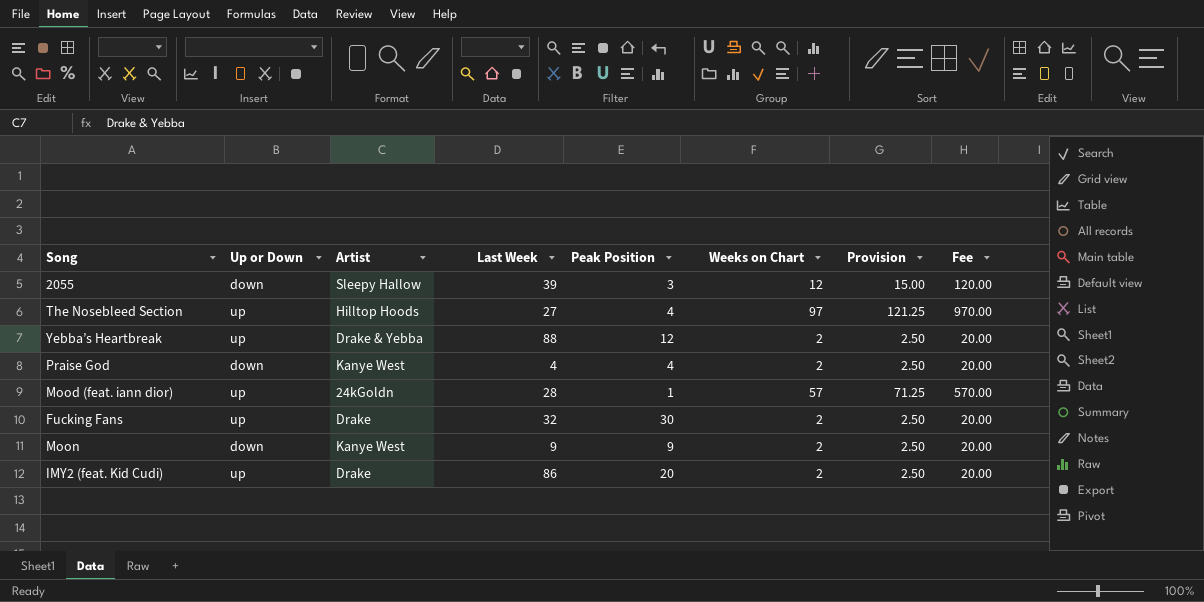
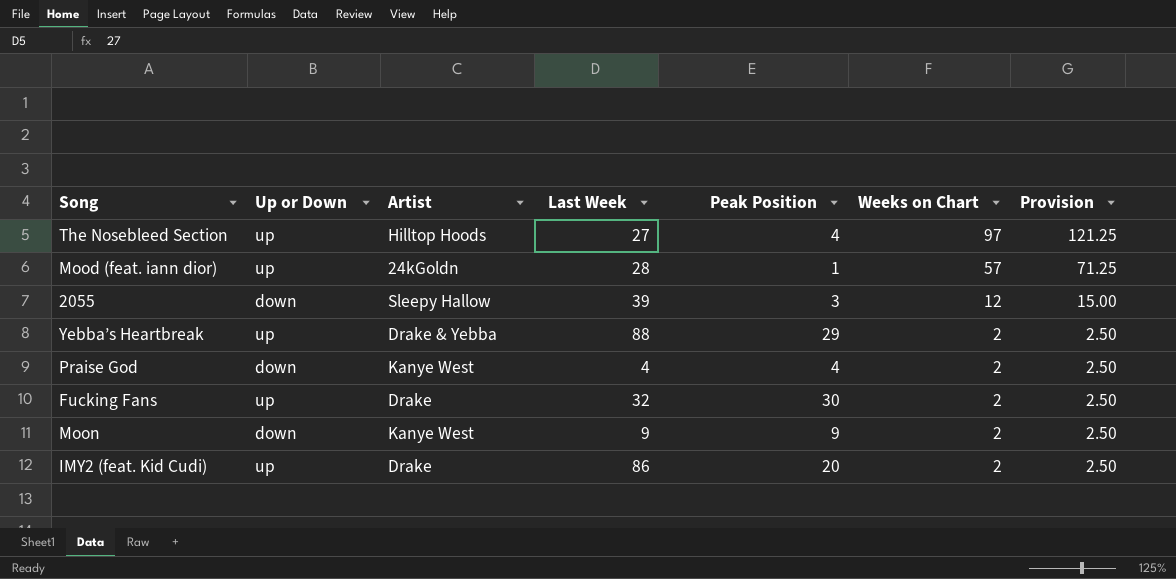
row order: none -> Weeks on Chart descending
column Fee | formula: [Weeks on Chart] * 10 -> none
Yebba’s Heartbreak | Peak Position: 12 -> 29

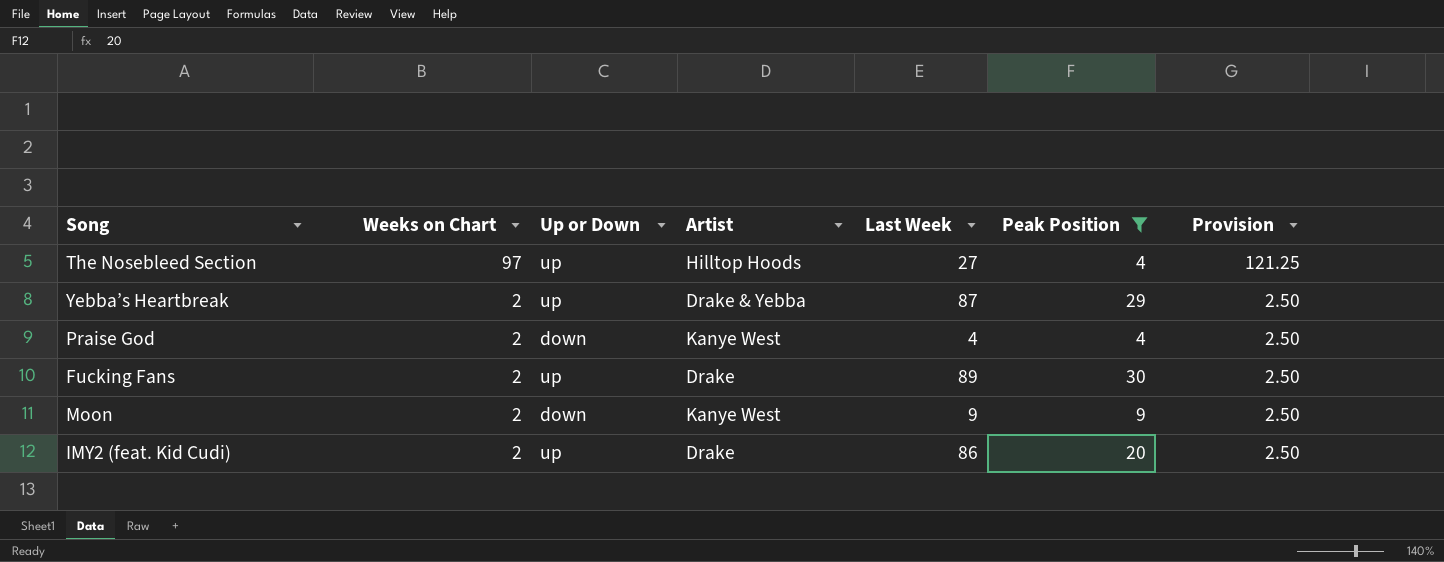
filter: none -> Peak Position >= 4
column Weeks on Chart | position: 6 -> 2
Yebba’s Heartbreak | Last Week: 88 -> 87
Fucking Fans | Last Week: 32 -> 89

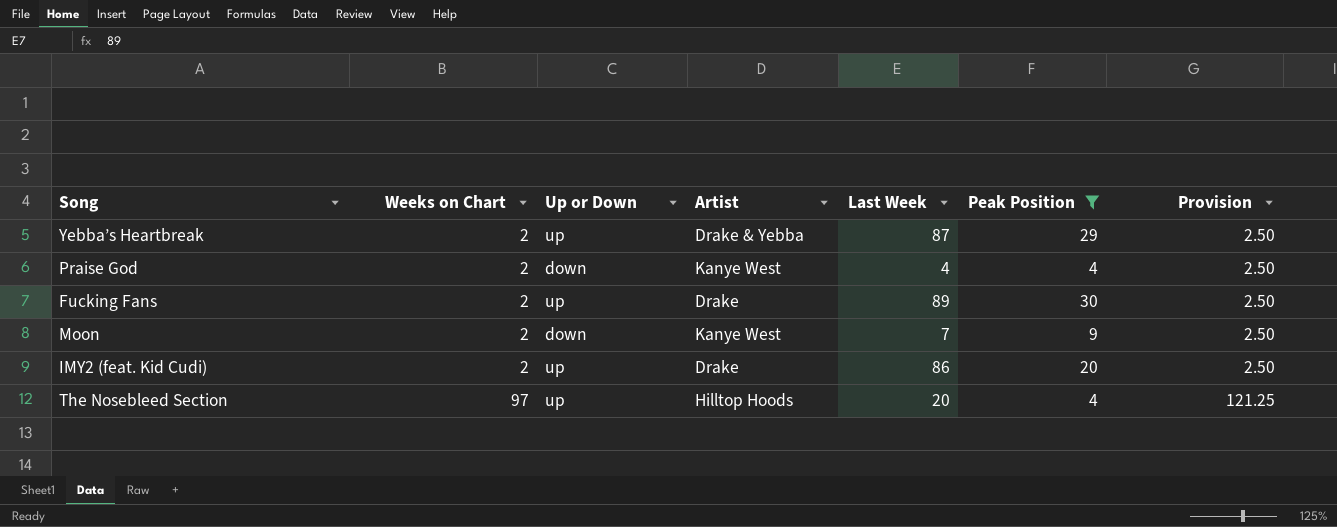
row order: Weeks on Chart descending -> Weeks on Chart ascending
Moon | Last Week: 9 -> 7
The Nosebleed Section | Last Week: 27 -> 20

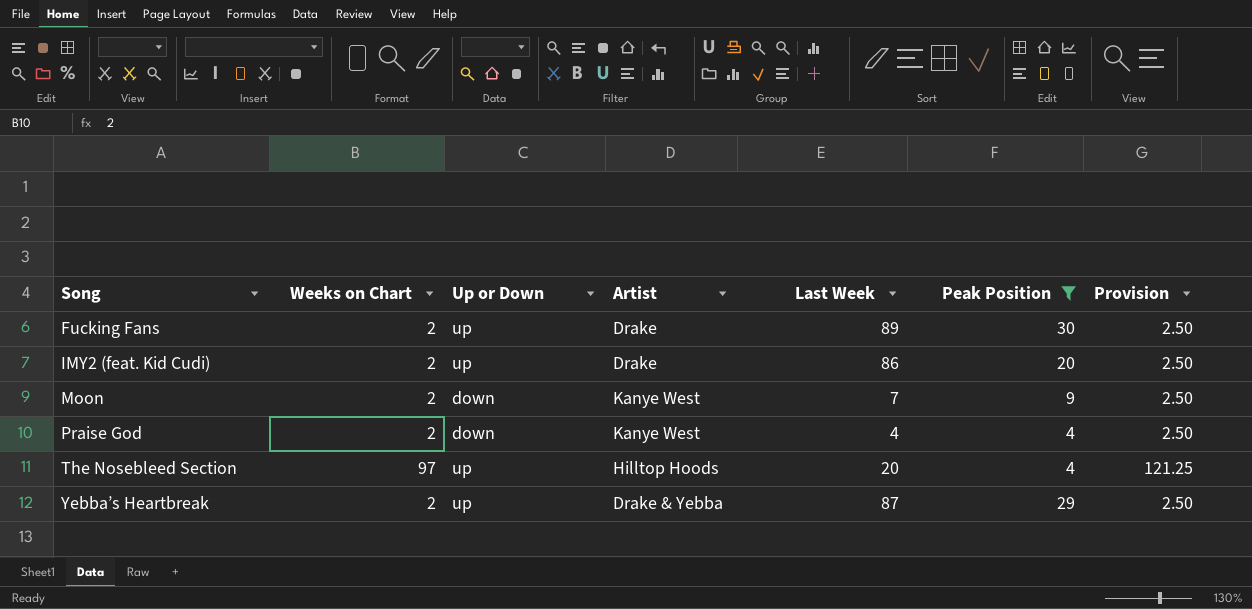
row order: Weeks on Chart ascending -> Song ascending

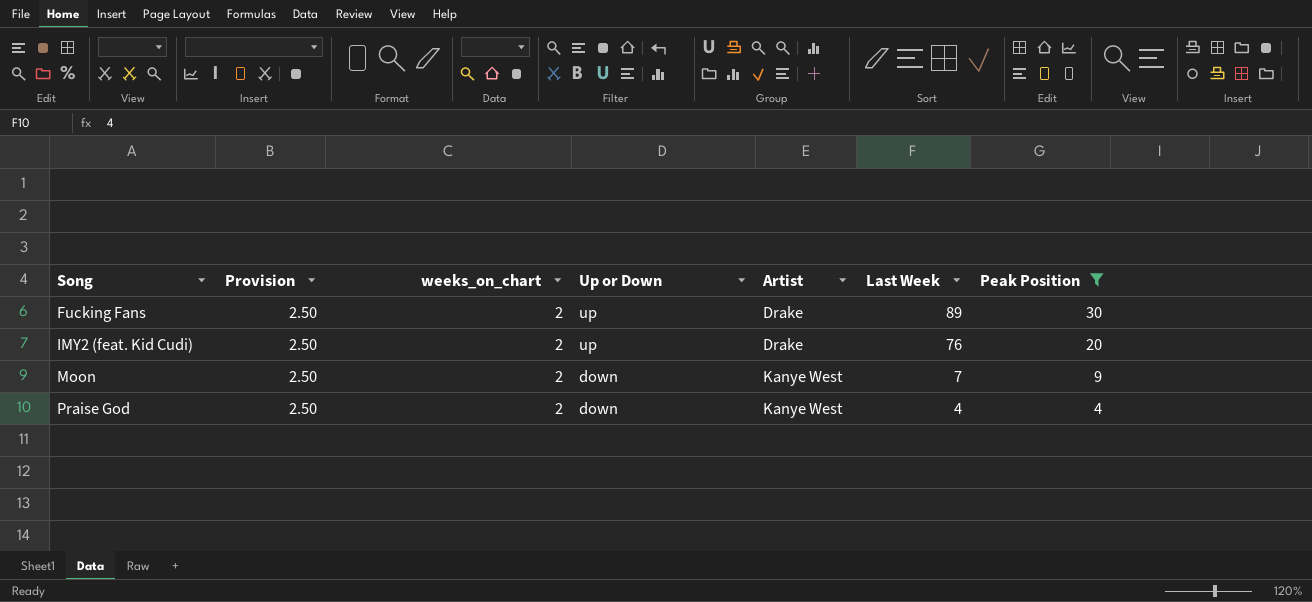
column Provision | position: 7 -> 2
column name: Weeks on Chart -> weeks_on_chart
row The Nosebleed Section: 97 | up | Hilltop Hoods | 20 | 4 | 121.25 -> none
row Yebba’s Heartbreak: 2 | up | Drake & Yebba | 87 | 29 | 2.50 -> none
IMY2 (feat. Kid Cudi) | Last Week: 86 -> 76

